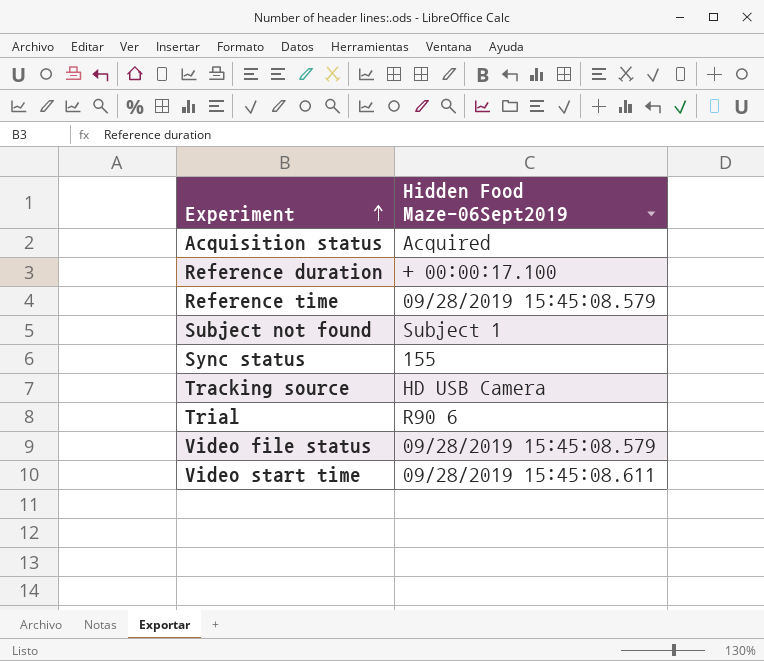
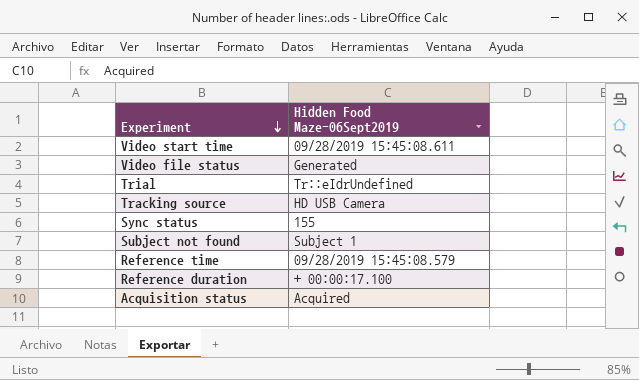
row order: Experiment ascending -> Experiment descending
Video file status | Hidden Food Maze-06Sept2019: 09/28/2019 15:45:08.579 -> Generated
Trial | Hidden Food Maze-06Sept2019: R90 6 -> Tr::eIdrUndefined

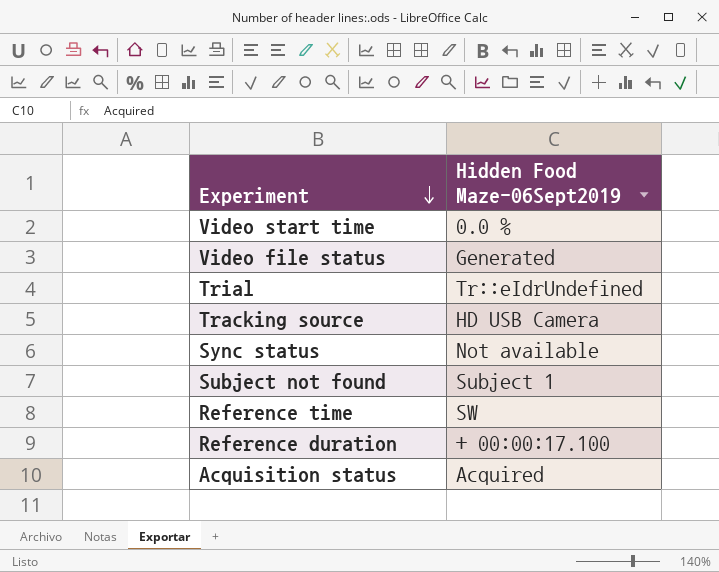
Video start time | Hidden Food Maze-06Sept2019: 09/28/2019 15:45:08.611 -> 0.0 %
Sync status | Hidden Food Maze-06Sept2019: 155 -> Not available
Reference time | Hidden Food Maze-06Sept2019: 09/28/2019 15:45:08.579 -> SW

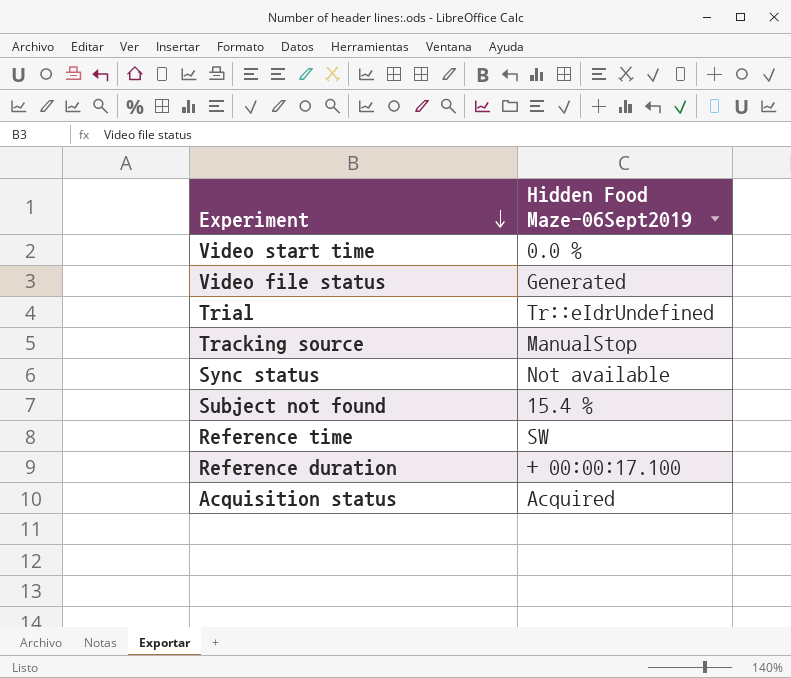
Tracking source | Hidden Food Maze-06Sept2019: HD USB Camera -> ManualStop
Subject not found | Hidden Food Maze-06Sept2019: Subject 1 -> 15.4 %

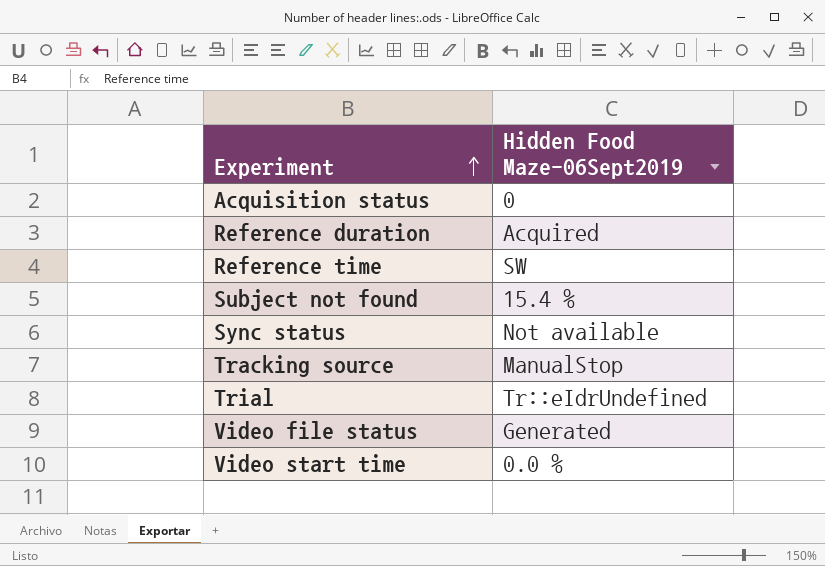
row order: Experiment descending -> Experiment ascending
Acquisition status | Hidden Food Maze-06Sept2019: Acquired -> 0
Reference duration | Hidden Food Maze-06Sept2019: + 00:00:17.100 -> Acquired

